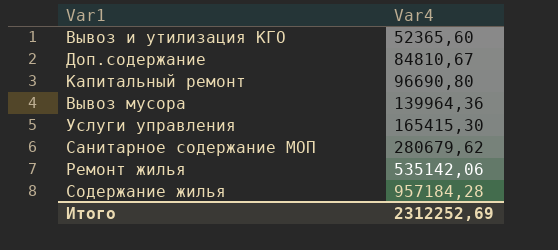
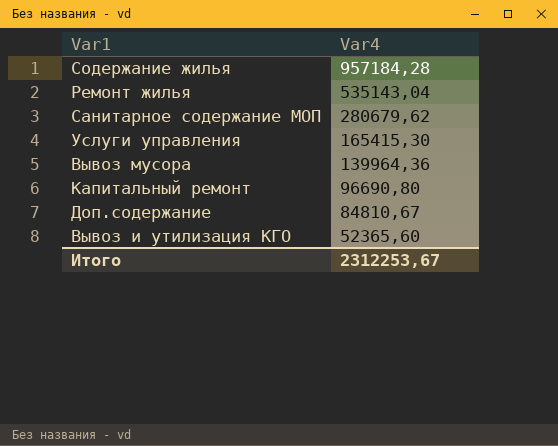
row order: Var4 ascending -> Var4 descending
Ремонт жилья | Var4: 535142,06 -> 535143,04
Итого | Var4: 2312252,69 -> 2312253,67

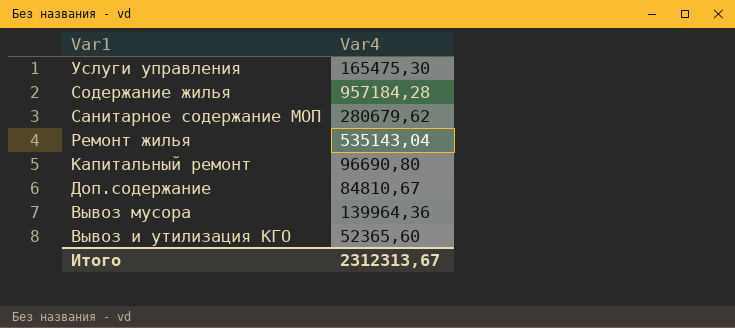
row order: Var4 descending -> Var1 descending
Услуги управления | Var4: 165415,30 -> 165475,30
Итого | Var4: 2312253,67 -> 2312313,67

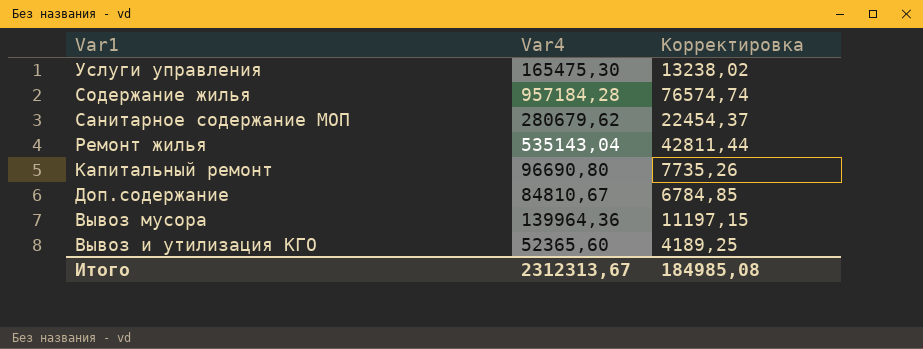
column Корректировка | formula: none -> [Var4] * 0,08

